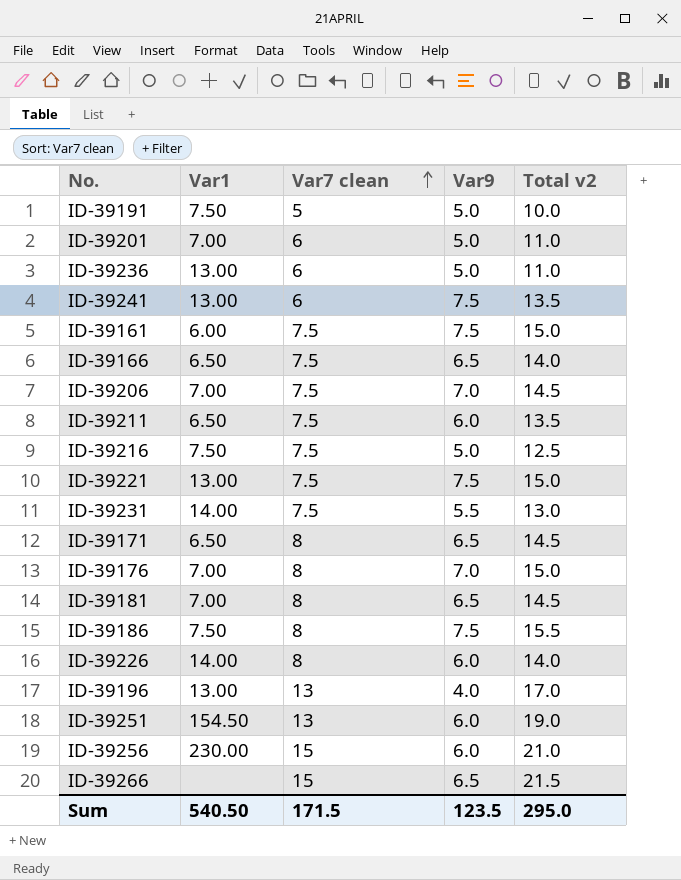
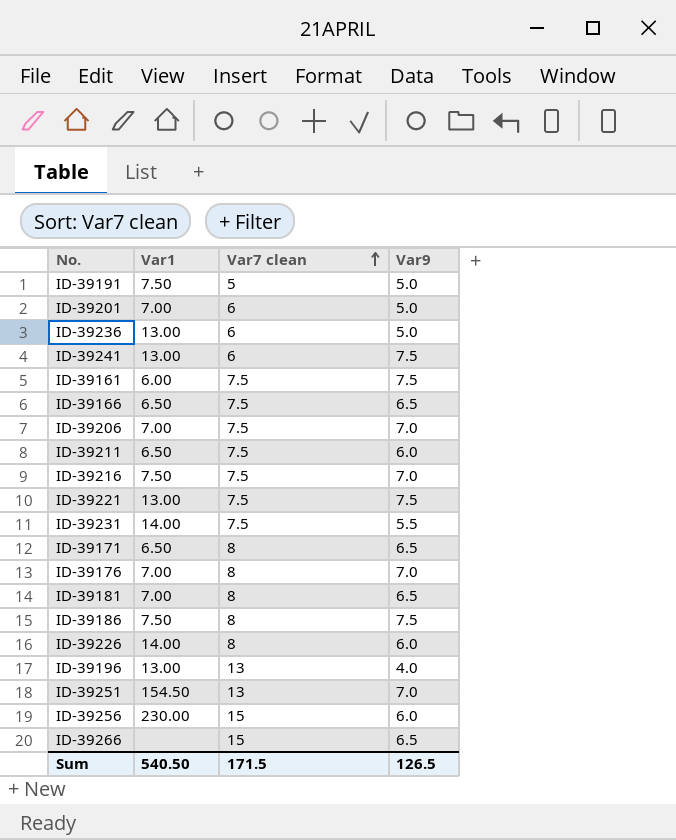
column Total v2 | formula: [Var7 clean] + [Var9] -> none
ID-39216 | Var9: 5.0 -> 7.0
ID-39251 | Var9: 6.0 -> 7.0
Sum | Var9: 123.5 -> 126.5

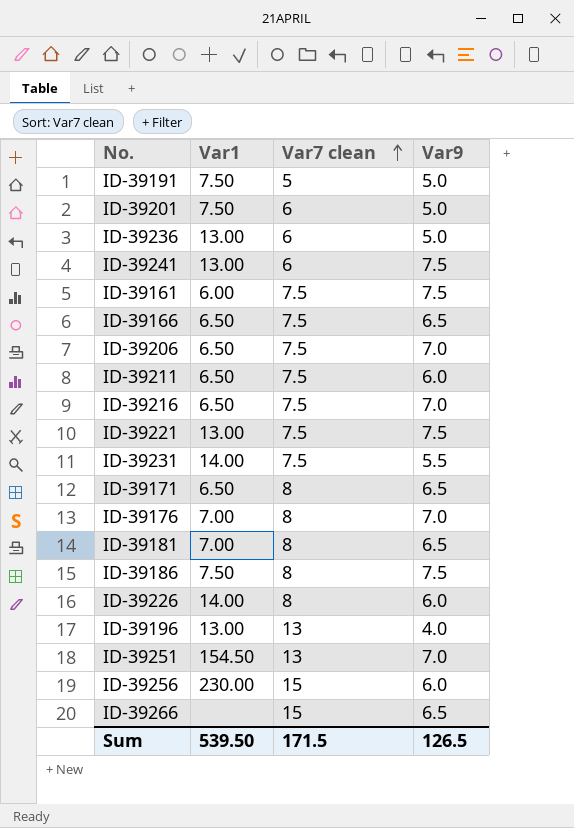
ID-39201 | Var1: 7.00 -> 7.50
ID-39206 | Var1: 7.00 -> 6.50
ID-39216 | Var1: 7.50 -> 6.50
Sum | Var1: 540.50 -> 539.50

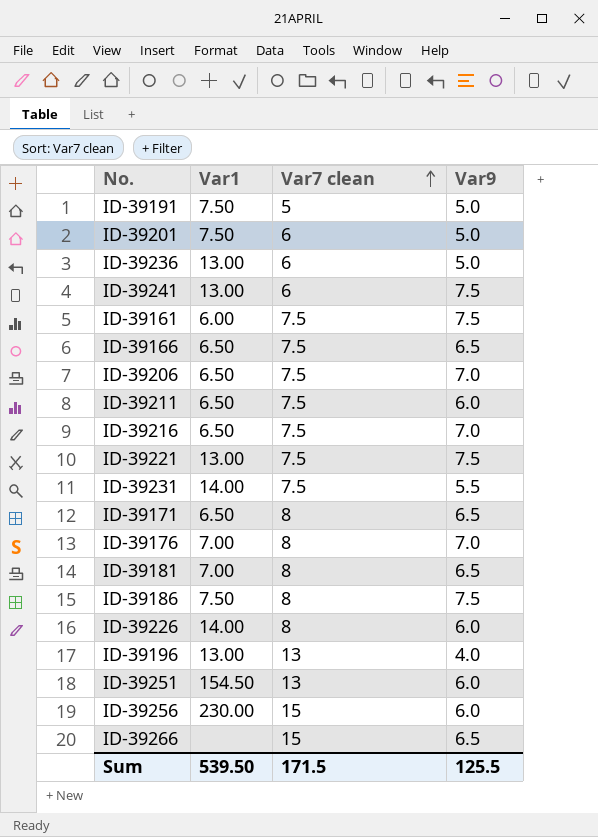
ID-39251 | Var9: 7.0 -> 6.0
Sum | Var9: 126.5 -> 125.5

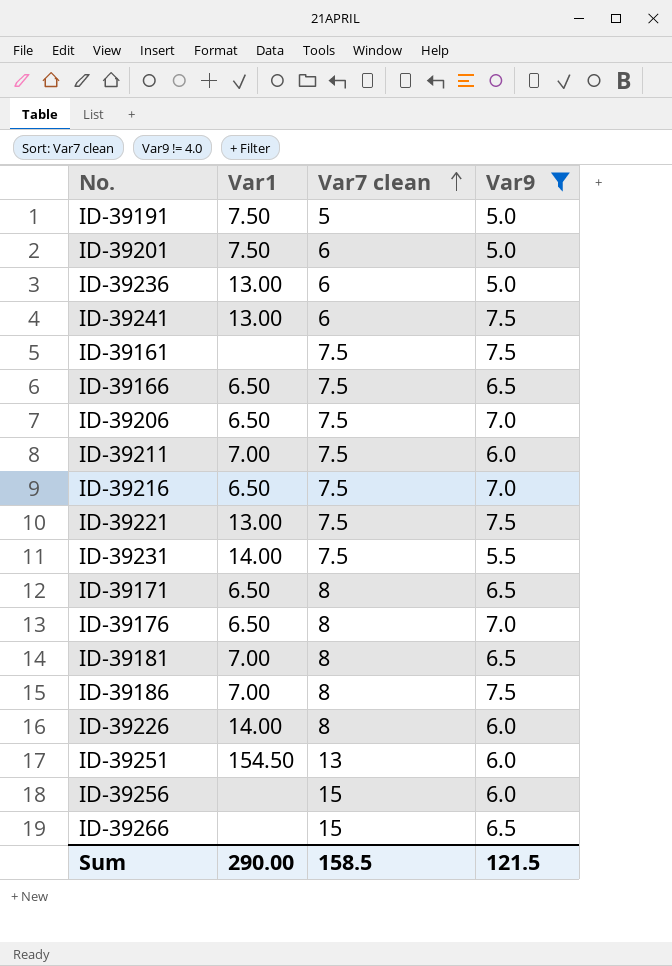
filter: none -> Var9 != 4.0
ID-39161 | Var1: 6.00 -> none
ID-39211 | Var1: 6.50 -> 7.00
ID-39176 | Var1: 7.00 -> 6.50
ID-39186 | Var1: 7.50 -> 7.00
ID-39256 | Var1: 230.00 -> none
Sum | Var1: 539.50 -> 290.00
Sum | Var7 clean: 171.5 -> 158.5
Sum | Var9: 125.5 -> 121.5

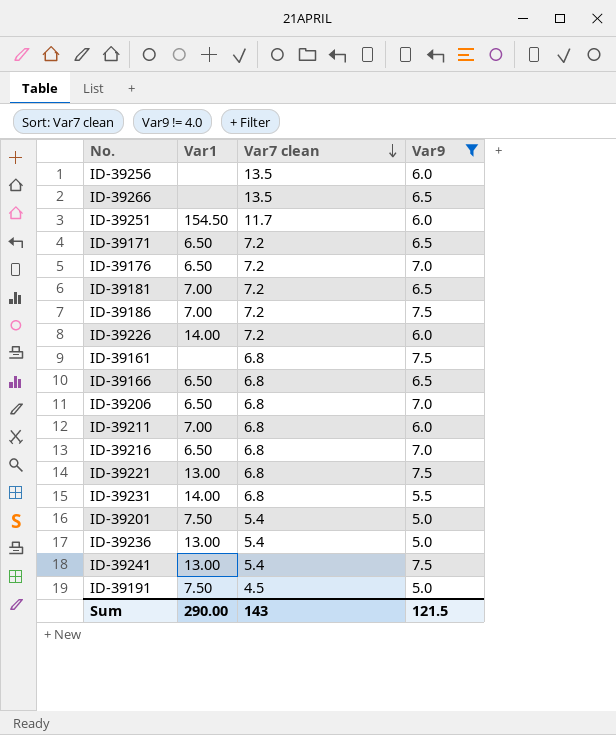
row order: Var7 clean ascending -> Var7 clean descending
ID-39256 | Var7 clean: 15 -> 13.5
ID-39266 | Var7 clean: 15 -> 13.5
ID-39251 | Var7 clean: 13 -> 11.7
ID-39171 | Var7 clean: 8 -> 7.2
ID-39176 | Var7 clean: 8 -> 7.2
ID-39181 | Var7 clean: 8 -> 7.2
ID-39186 | Var7 clean: 8 -> 7.2
ID-39226 | Var7 clean: 8 -> 7.2
ID-39161 | Var7 clean: 7.5 -> 6.8
ID-39166 | Var7 clean: 7.5 -> 6.8
ID-39206 | Var7 clean: 7.5 -> 6.8
ID-39211 | Var7 clean: 7.5 -> 6.8
ID-39216 | Var7 clean: 7.5 -> 6.8
ID-39221 | Var7 clean: 7.5 -> 6.8
ID-39231 | Var7 clean: 7.5 -> 6.8
ID-39201 | Var7 clean: 6 -> 5.4
ID-39236 | Var7 clean: 6 -> 5.4
ID-39241 | Var7 clean: 6 -> 5.4
ID-39191 | Var7 clean: 5 -> 4.5
Sum | Var7 clean: 158.5 -> 143

